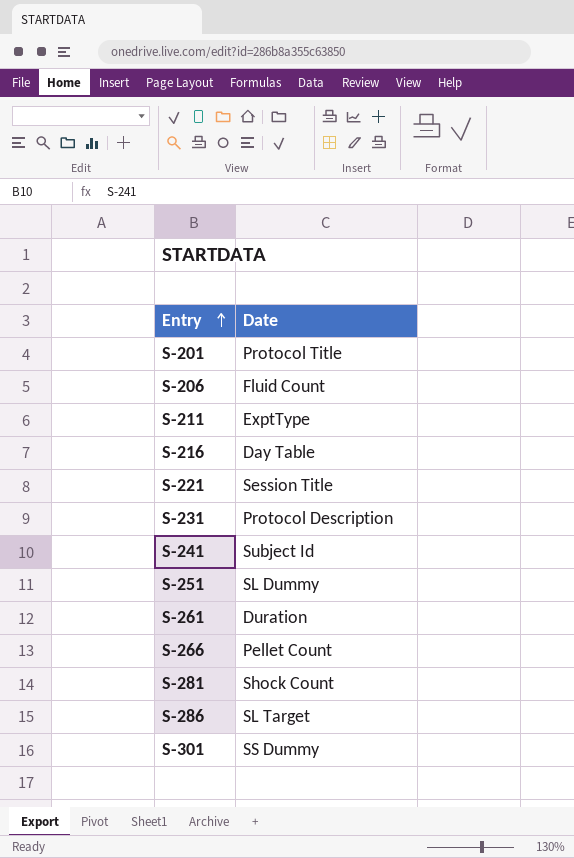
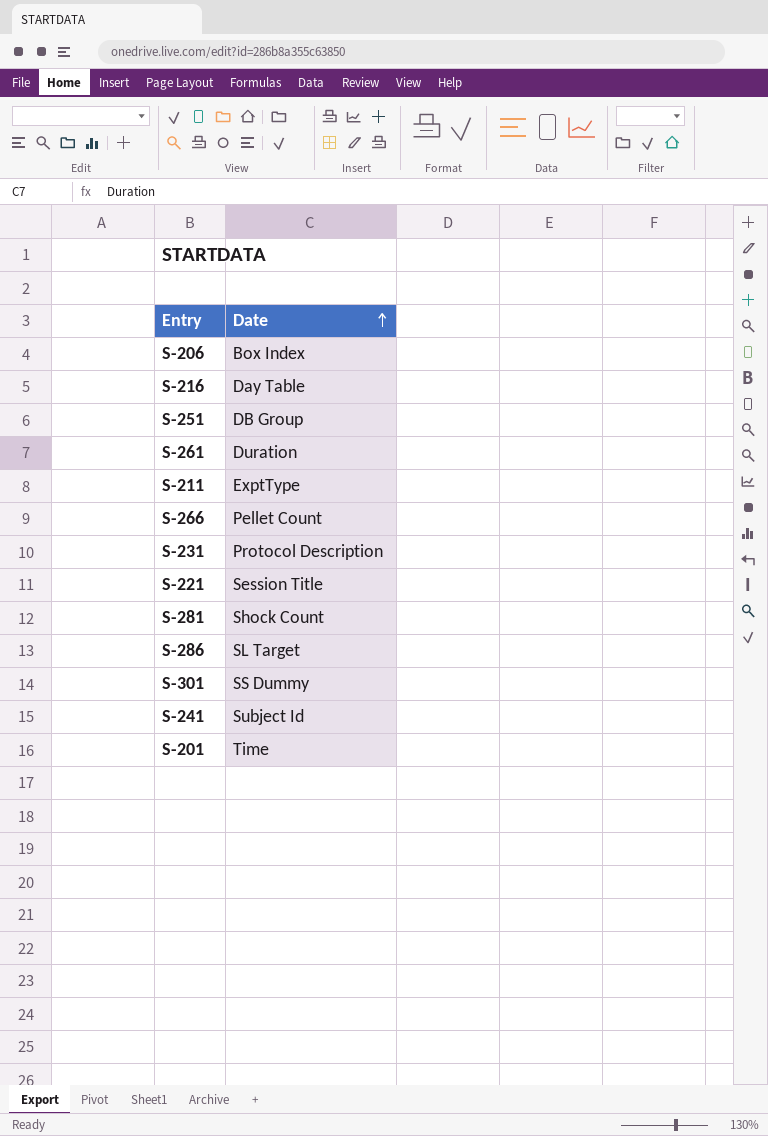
row order: Entry ascending -> Date ascending
S-206 | Date: Fluid Count -> Box Index
S-251 | Date: SL Dummy -> DB Group
S-201 | Date: Protocol Title -> Time

